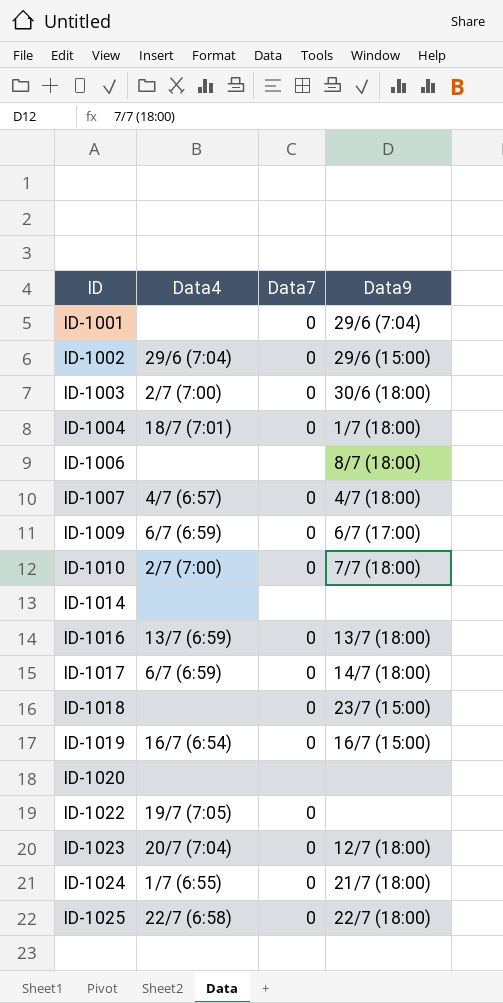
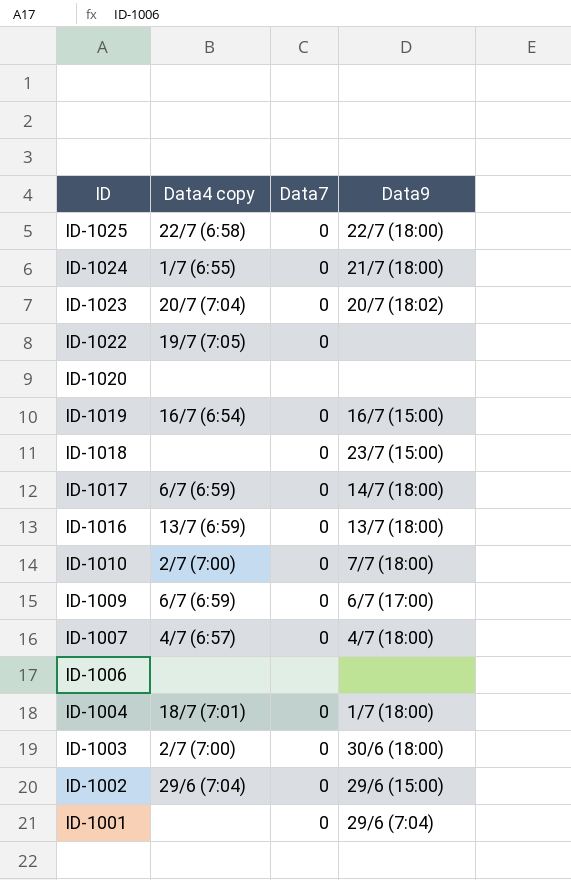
row order: ID ascending -> ID descending
column name: Data4 -> Data4 copy
row ID-1014: none | none | none -> none
ID-1023 | Data9: 12/7 (18:00) -> 20/7 (18:02)
ID-1006 | Data9: 8/7 (18:00) -> none

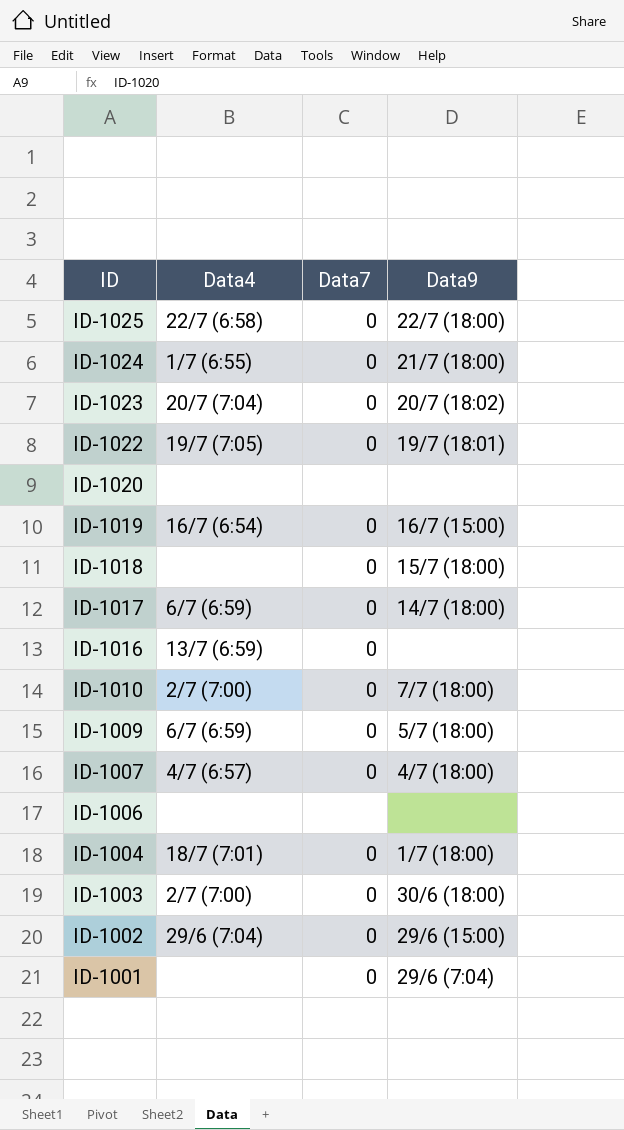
column name: Data4 copy -> Data4
ID-1022 | Data9: none -> 19/7 (18:01)
ID-1018 | Data9: 23/7 (15:00) -> 15/7 (18:00)
ID-1016 | Data9: 13/7 (18:00) -> none
ID-1009 | Data9: 6/7 (17:00) -> 5/7 (18:00)

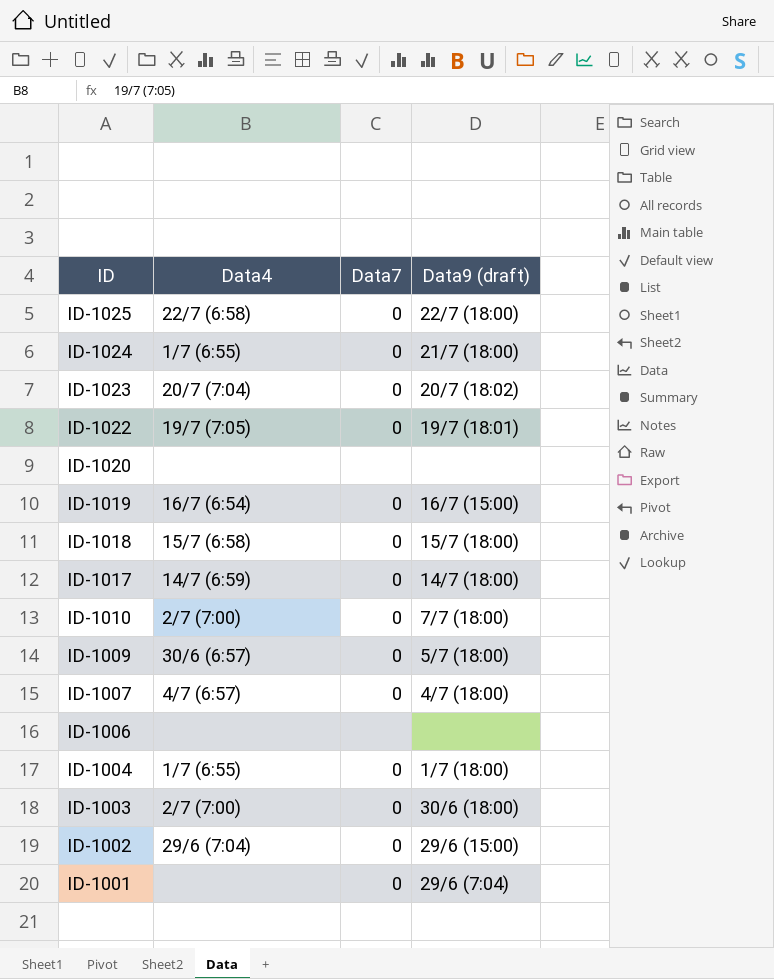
column name: Data9 -> Data9 (draft)
row ID-1016: 13/7 (6:59) | 0 | none -> none
ID-1018 | Data4: none -> 15/7 (6:58)
ID-1017 | Data4: 6/7 (6:59) -> 14/7 (6:59)
ID-1009 | Data4: 6/7 (6:59) -> 30/6 (6:57)
ID-1004 | Data4: 18/7 (7:01) -> 1/7 (6:55)

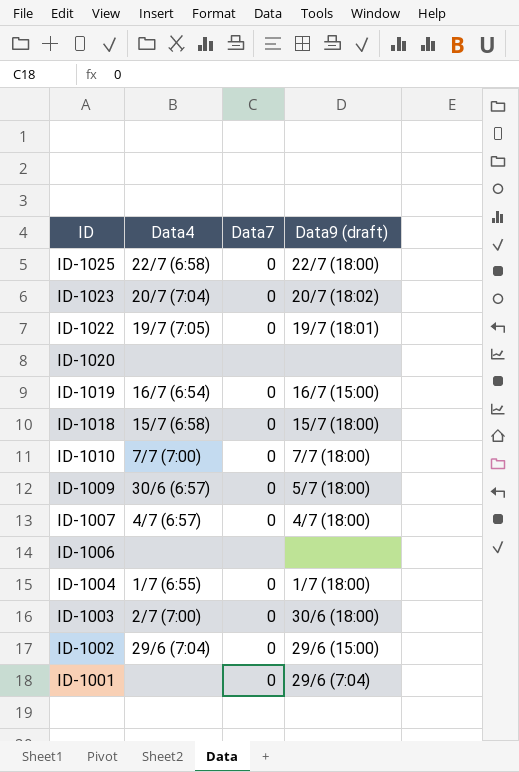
row ID-1024: 1/7 (6:55) | 0 | 21/7 (18:00) -> none
row ID-1017: 14/7 (6:59) | 0 | 14/7 (18:00) -> none
ID-1010 | Data4: 2/7 (7:00) -> 7/7 (7:00)

